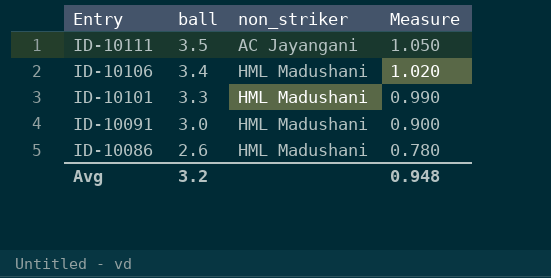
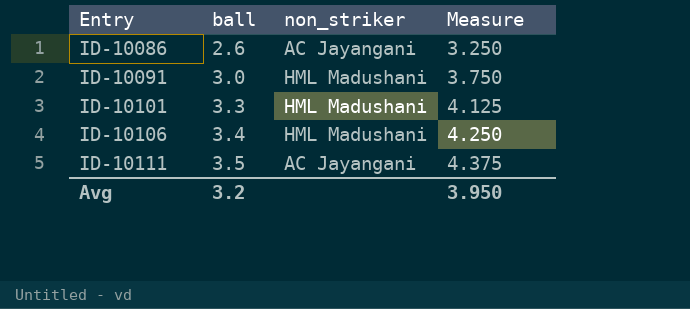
row order: Entry descending -> Entry ascending
column Measure | formula: [ball] * 0.3 -> [ball] * 1.25
ID-10086 | non_striker: HML Madushani -> AC Jayangani
Avg | Measure: 0.948 -> 3.950

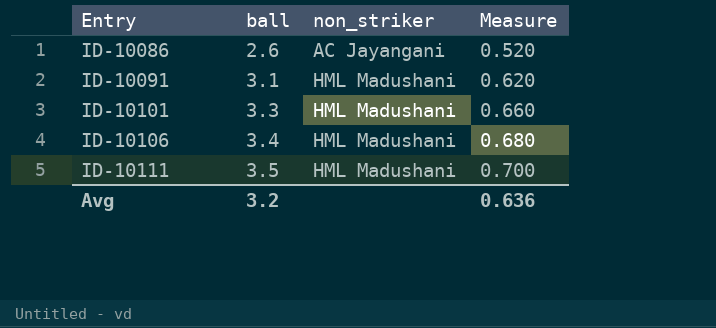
column Measure | formula: [ball] * 1.25 -> [ball] * 0.2
ID-10091 | ball: 3.0 -> 3.1
ID-10111 | non_striker: AC Jayangani -> HML Madushani
Avg | Measure: 3.950 -> 0.636

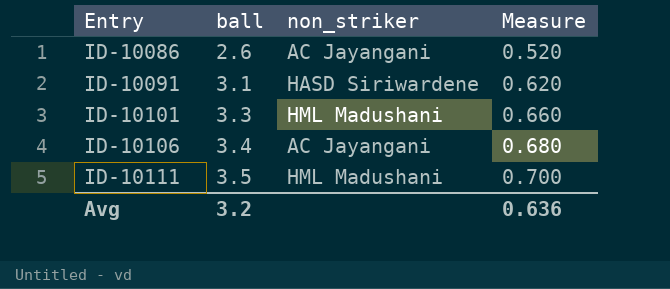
ID-10091 | non_striker: HML Madushani -> HASD Siriwardene
ID-10106 | non_striker: HML Madushani -> AC Jayangani

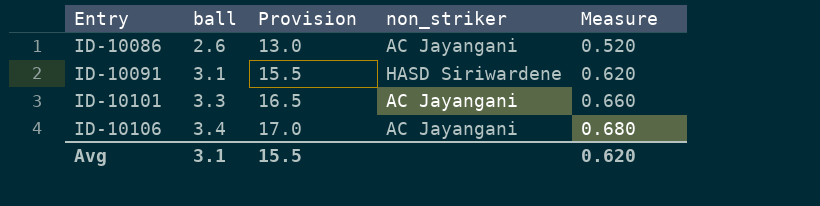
column Provision | formula: none -> [ball] * 5
row ID-10111: 3.5 | HML Madushani | 0.700 -> none
ID-10101 | non_striker: HML Madushani -> AC Jayangani
Avg | ball: 3.2 -> 3.1
Avg | Measure: 0.636 -> 0.620

